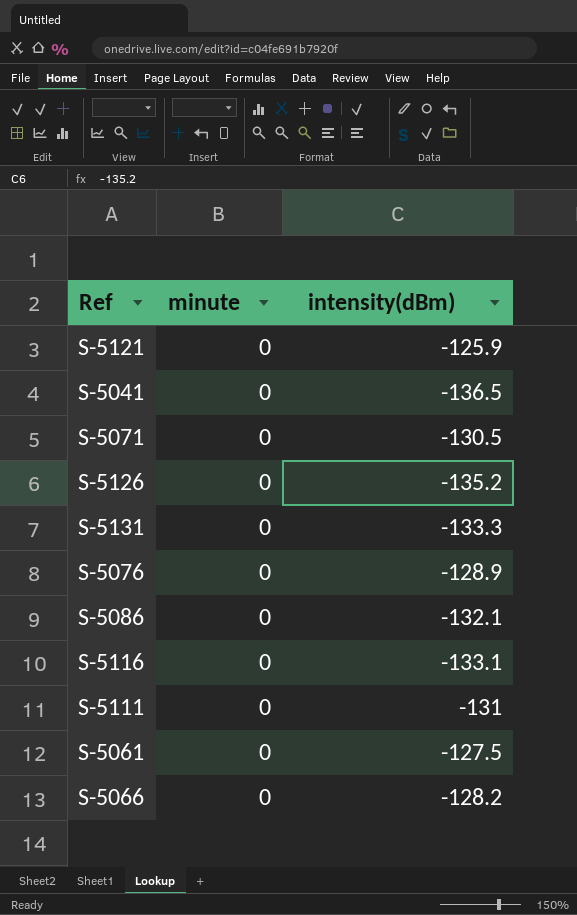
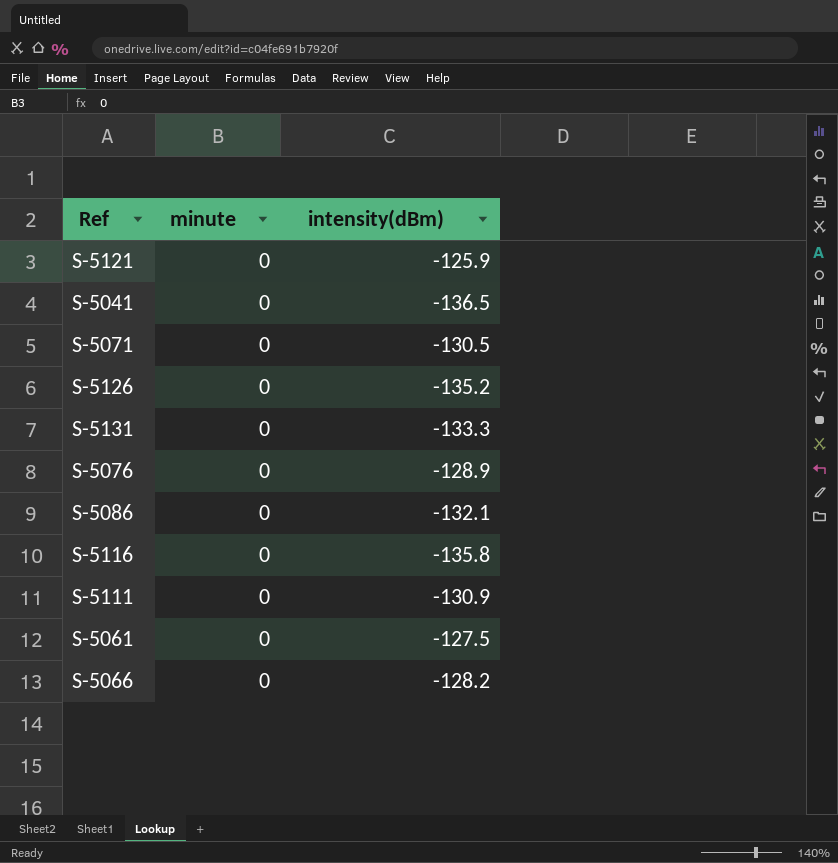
S-5116 | intensity(dBm): -133.1 -> -135.8
S-5111 | intensity(dBm): -131 -> -130.9

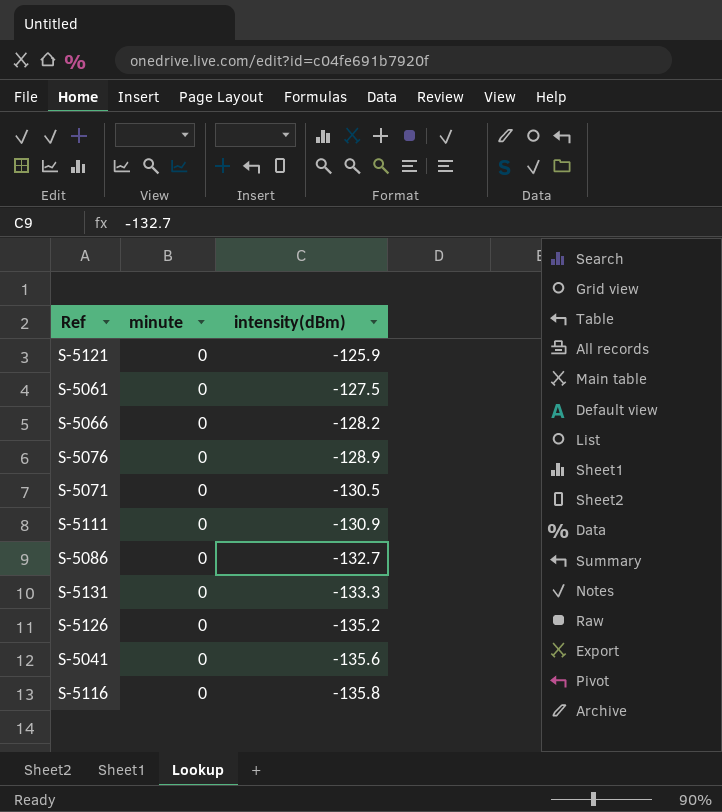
row order: none -> intensity(dBm) descending
S-5086 | intensity(dBm): -132.1 -> -132.7
S-5041 | intensity(dBm): -136.5 -> -135.6

